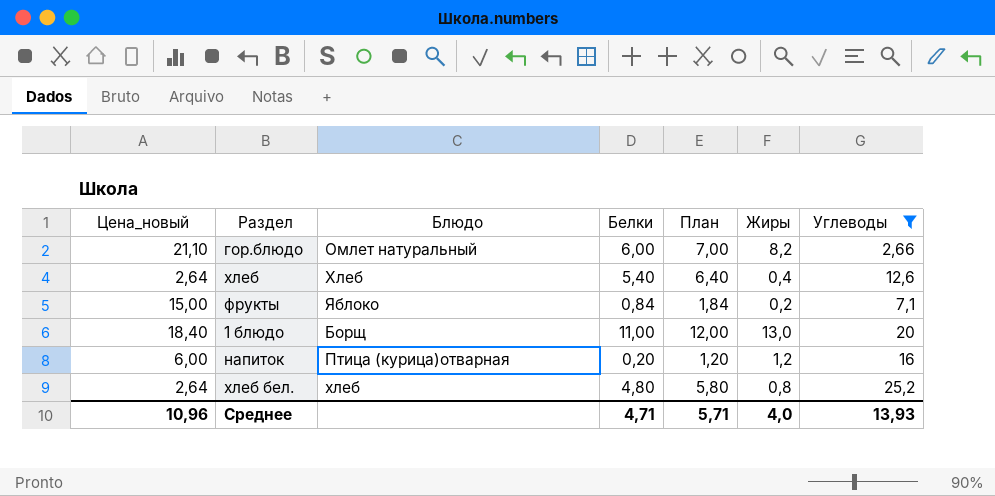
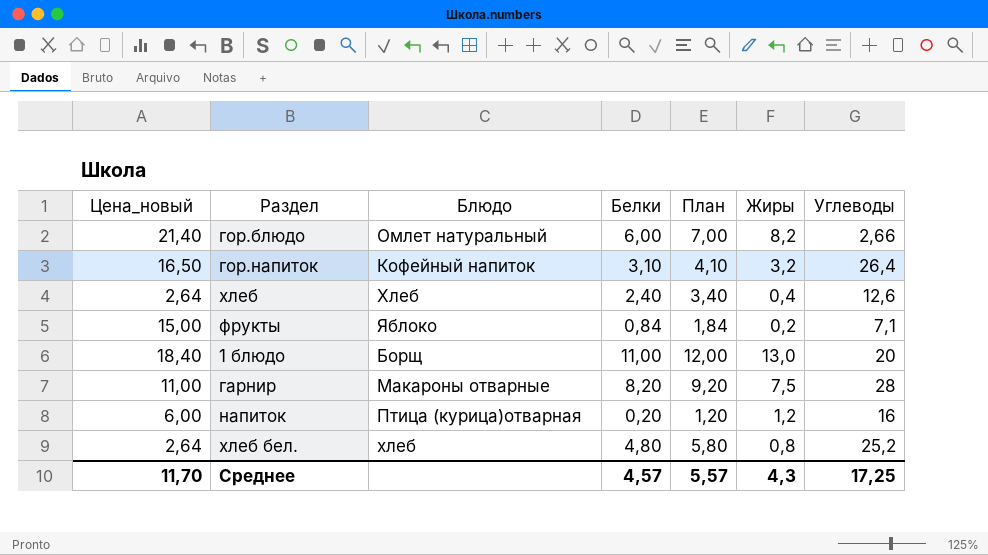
filter: Углеводы <= 25,2 -> none
гор.блюдо | Цена_новый: 21,10 -> 21,40
хлеб | Белки: 5,40 -> 2,40
хлеб | План: 6,40 -> 3,40
Среднее | Цена_новый: 10,96 -> 11,70
Среднее | Белки: 4,71 -> 4,57
Среднее | План: 5,71 -> 5,57
Среднее | Жиры: 4,0 -> 4,3
Среднее | Углеводы: 13,93 -> 17,25

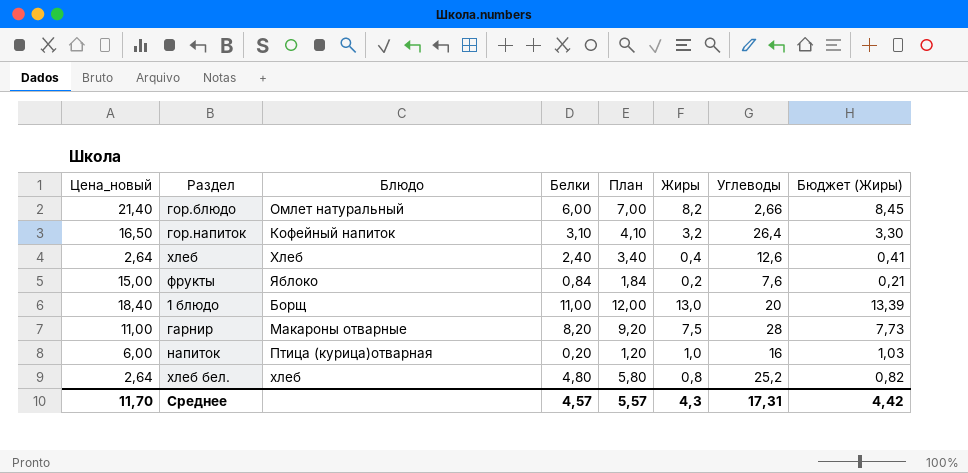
column Бюджет (Жиры) | formula: none -> [Жиры] * 1,03
фрукты | Углеводы: 7,1 -> 7,6
напиток | Жиры: 1,2 -> 1,0
Среднее | Углеводы: 17,25 -> 17,31

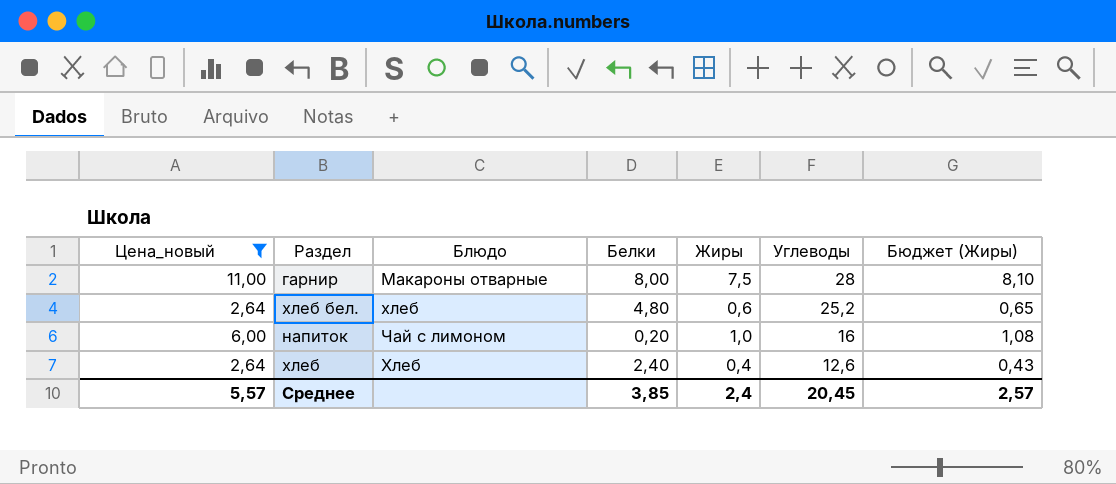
filter: none -> Цена_новый <= 11,00
row order: none -> Углеводы descending
column План | formula: [Белки] + 1 -> none
column Бюджет (Жиры) | formula: [Жиры] * 1,03 -> [Жиры] * 1,08
гарнир | Белки: 8,20 -> 8,00
хлеб бел. | Жиры: 0,8 -> 0,6
напиток | Блюдо: Птица (курица)отварная -> Чай с лимоном
Среднее | Цена_новый: 11,70 -> 5,57
Среднее | Белки: 4,57 -> 3,85
Среднее | Жиры: 4,3 -> 2,4
Среднее | Углеводы: 17,31 -> 20,45
Среднее | Бюджет (Жиры): 4,42 -> 2,57

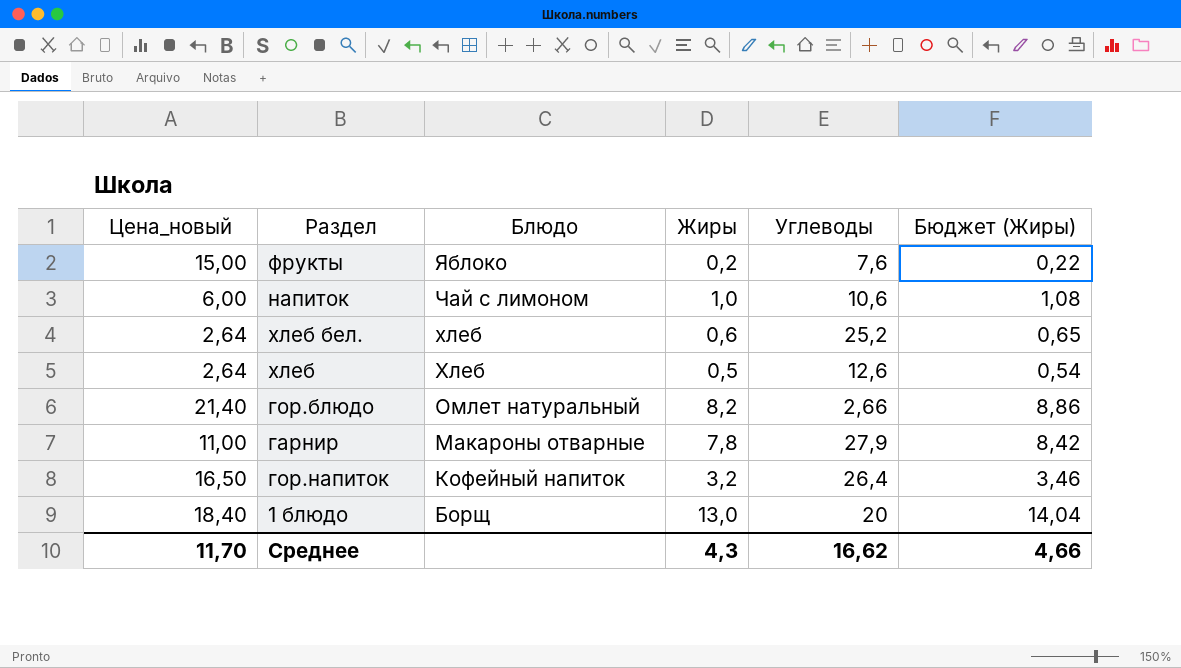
filter: Цена_новый <= 11,00 -> none
row order: Углеводы descending -> Блюдо descending
column Белки | position: 4 -> none
напиток | Углеводы: 16 -> 10,6
хлеб | Жиры: 0,4 -> 0,5
хлеб | Бюджет (Жиры): 0,43 -> 0,54
гарнир | Жиры: 7,5 -> 7,8
гарнир | Углеводы: 28 -> 27,9
гарнир | Бюджет (Жиры): 8,10 -> 8,42
Среднее | Цена_новый: 5,57 -> 11,70
Среднее | Жиры: 2,4 -> 4,3
Среднее | Углеводы: 20,45 -> 16,62
Среднее | Бюджет (Жиры): 2,57 -> 4,66

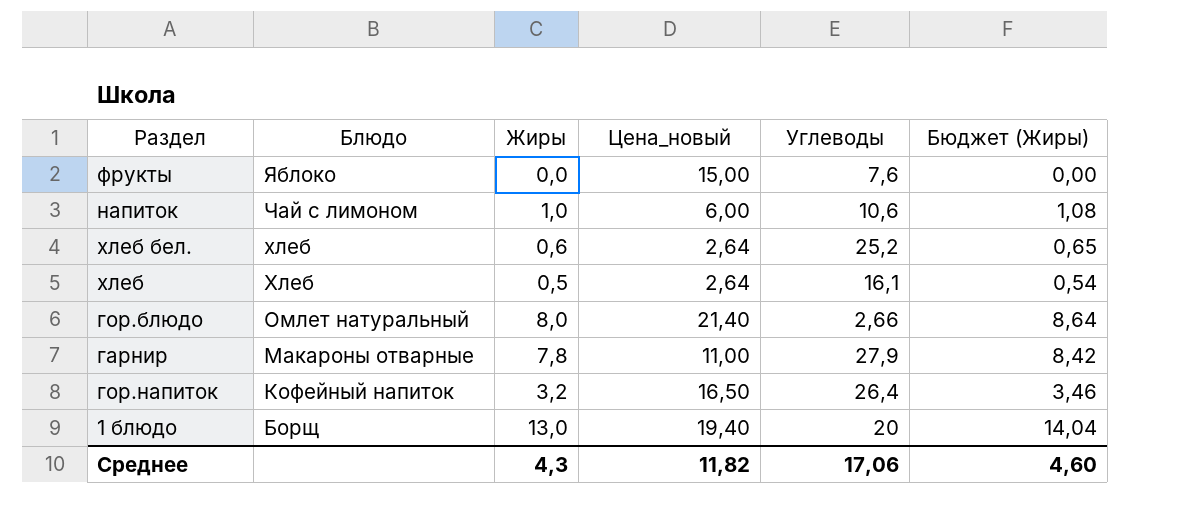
column Цена_новый | position: 1 -> 4
фрукты | Жиры: 0,2 -> 0,0
фрукты | Бюджет (Жиры): 0,22 -> 0,00
хлеб | Углеводы: 12,6 -> 16,1
гор.блюдо | Жиры: 8,2 -> 8,0
гор.блюдо | Бюджет (Жиры): 8,86 -> 8,64
1 блюдо | Цена_новый: 18,40 -> 19,40
Среднее | Цена_новый: 11,70 -> 11,82
Среднее | Углеводы: 16,62 -> 17,06
Среднее | Бюджет (Жиры): 4,66 -> 4,60

